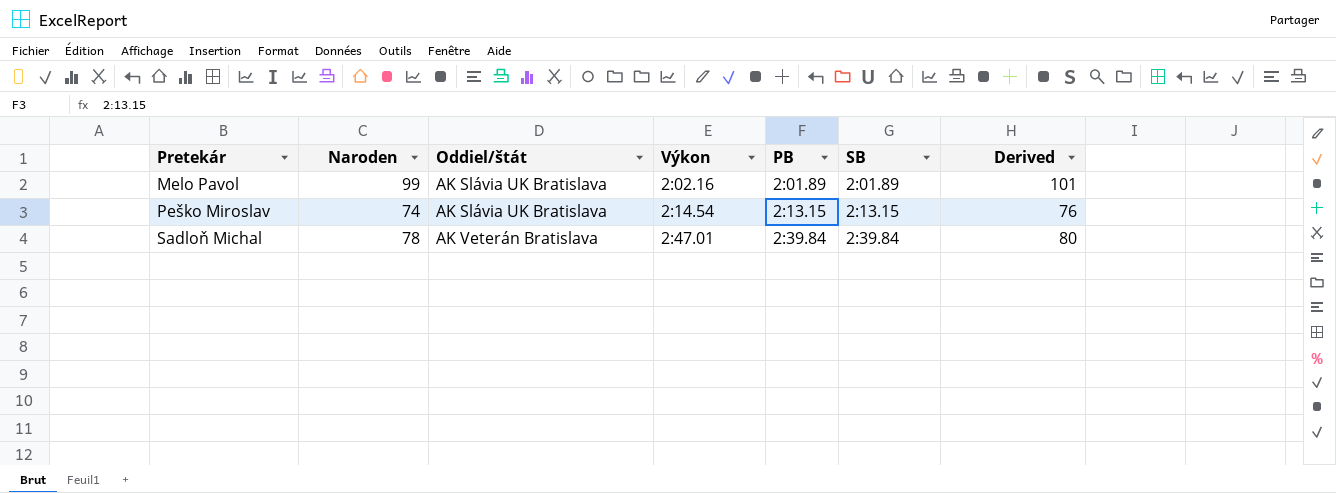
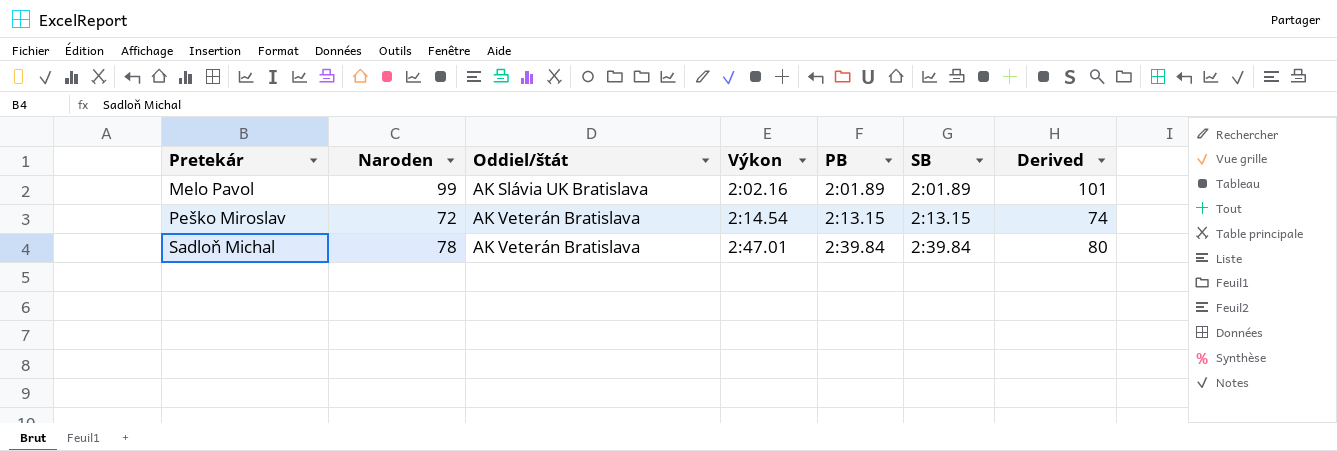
Peško Miroslav | Naroden: 74 -> 72
Peško Miroslav | Oddiel/štát: AK Slávia UK Bratislava -> AK Veterán Bratislava
Peško Miroslav | Derived: 76 -> 74

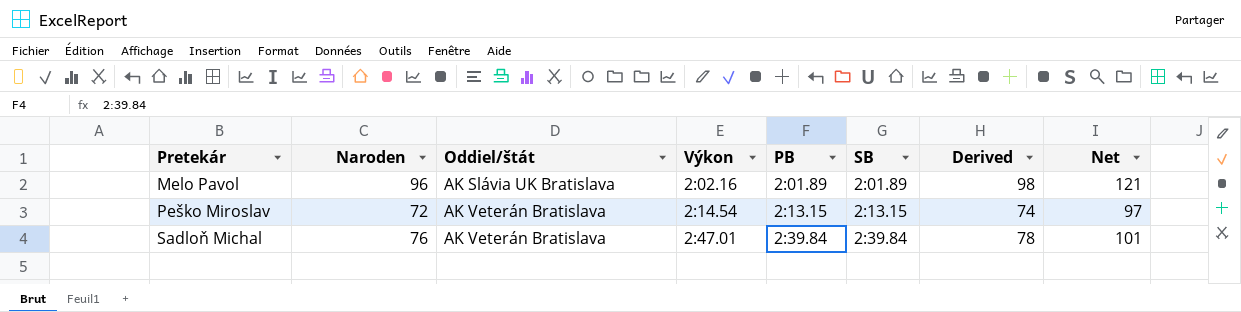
column Net | formula: none -> [Naroden] + 25
Melo Pavol | Naroden: 99 -> 96
Melo Pavol | Derived: 101 -> 98
Sadloň Michal | Naroden: 78 -> 76
Sadloň Michal | Derived: 80 -> 78

